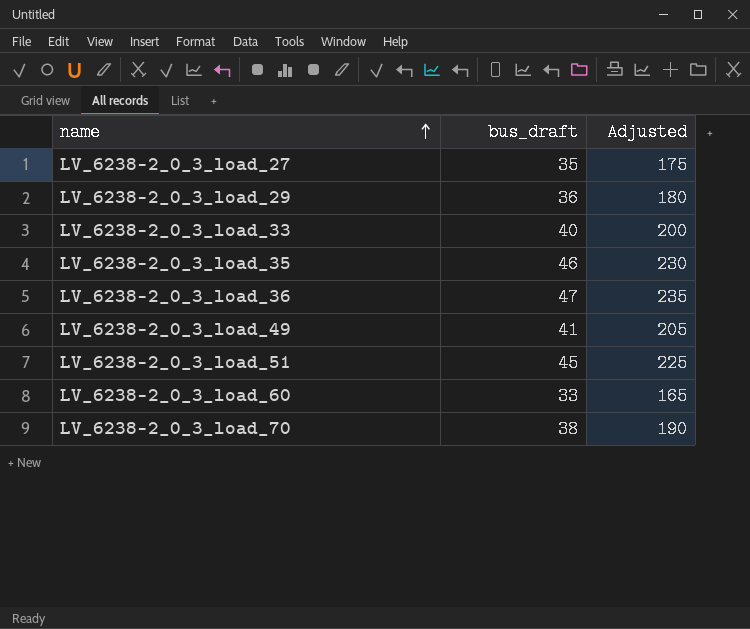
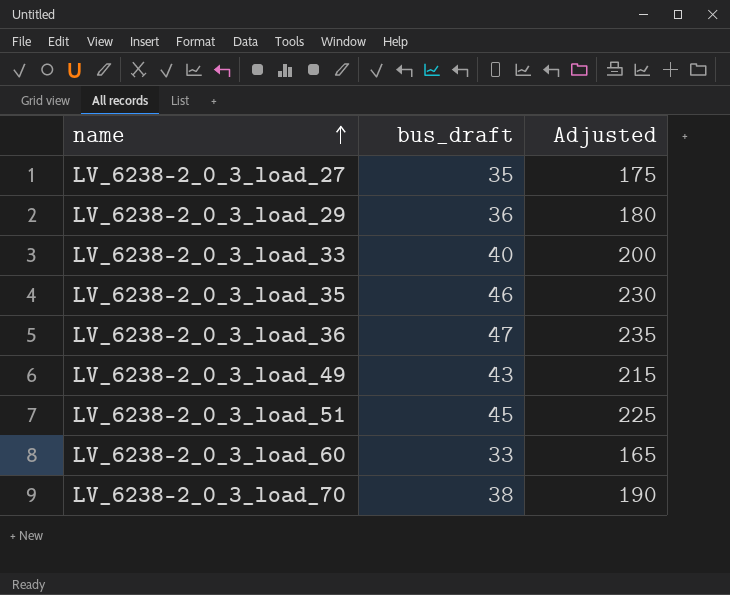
LV_6238-2_0_3_load_49 | bus_draft: 41 -> 43
LV_6238-2_0_3_load_49 | Adjusted: 205 -> 215

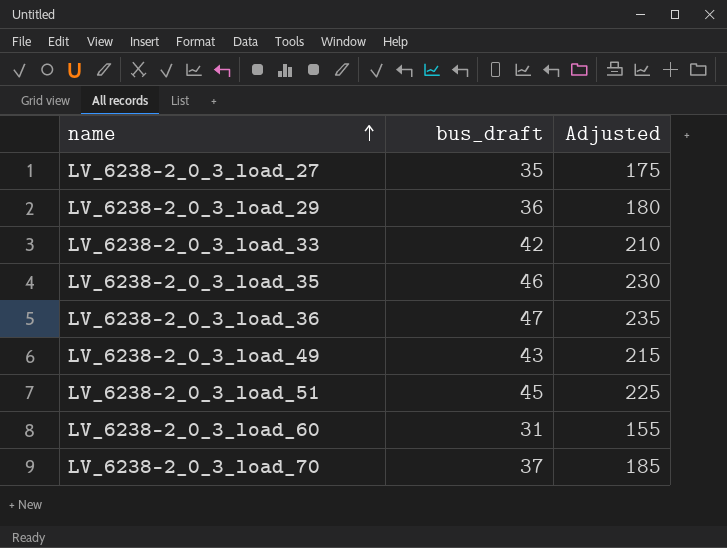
LV_6238-2_0_3_load_33 | bus_draft: 40 -> 42
LV_6238-2_0_3_load_33 | Adjusted: 200 -> 210
LV_6238-2_0_3_load_60 | bus_draft: 33 -> 31
LV_6238-2_0_3_load_60 | Adjusted: 165 -> 155
LV_6238-2_0_3_load_70 | bus_draft: 38 -> 37
LV_6238-2_0_3_load_70 | Adjusted: 190 -> 185

